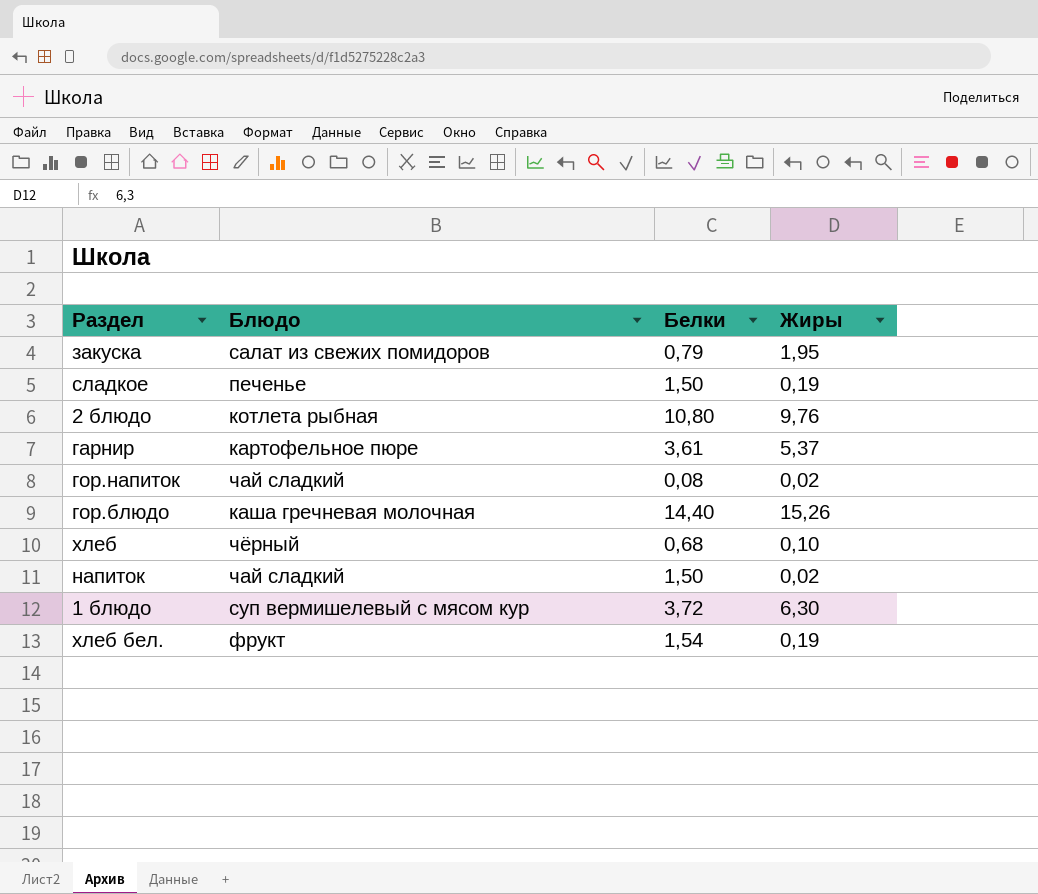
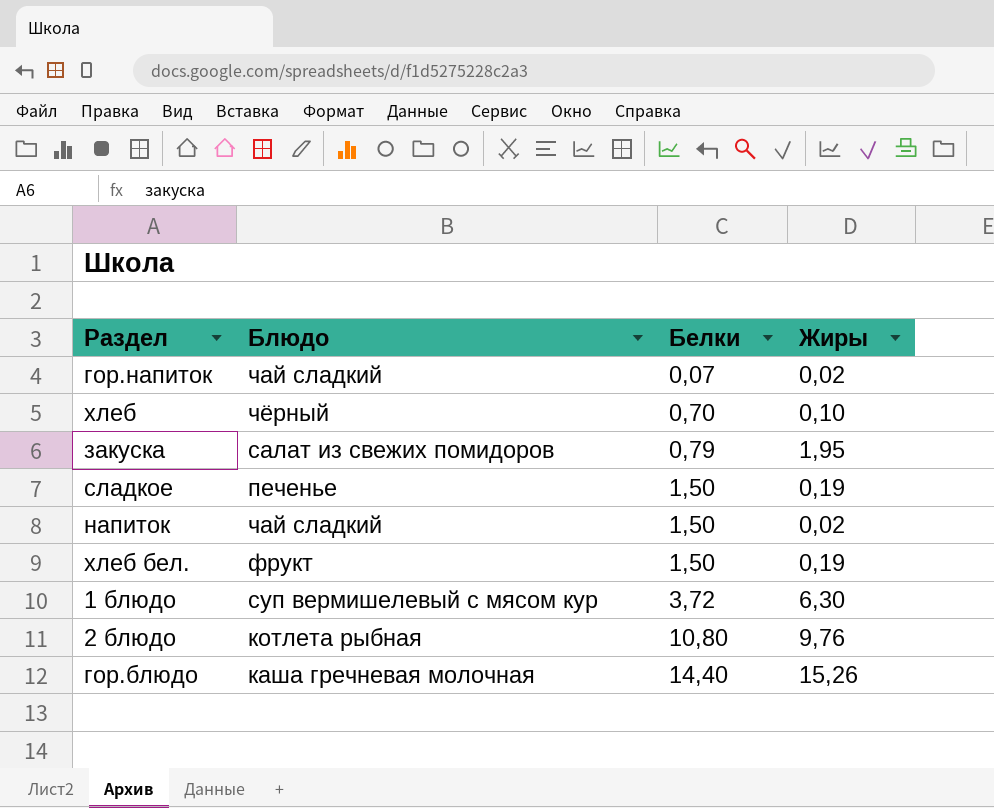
row order: none -> Белки ascending
row гарнир: картофельное пюре | 3,61 | 5,37 -> none
гор.напиток | Белки: 0,08 -> 0,07
хлеб | Белки: 0,68 -> 0,70
хлеб бел. | Белки: 1,54 -> 1,50

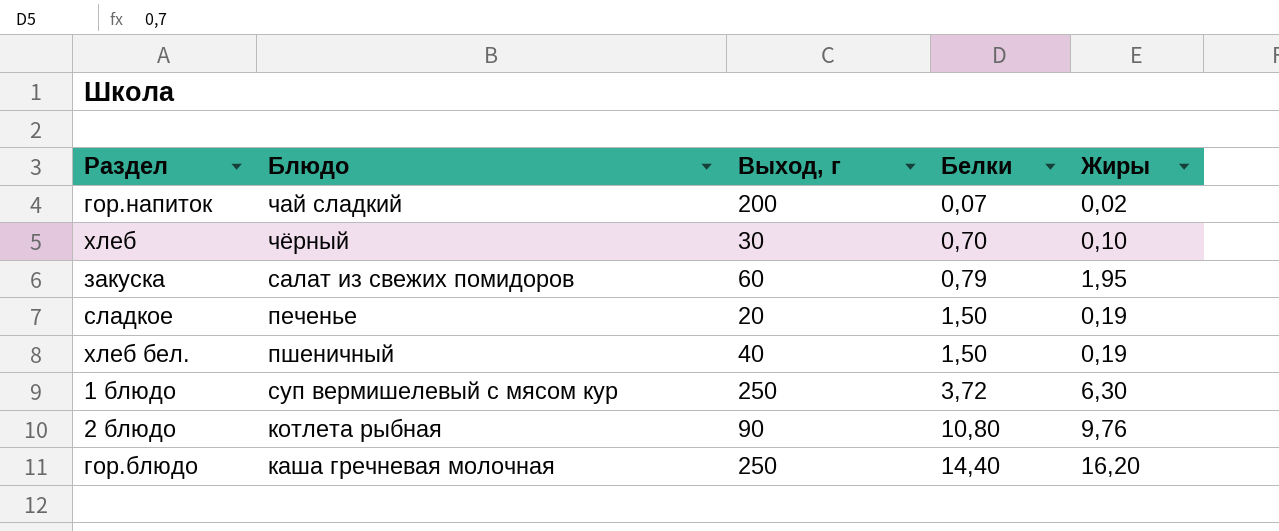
column Выход, г | position: none -> 3
row напиток: чай сладкий | 1,50 | 0,02 -> none
хлеб бел. | Блюдо: фрукт -> пшеничный
гор.блюдо | Жиры: 15,26 -> 16,20

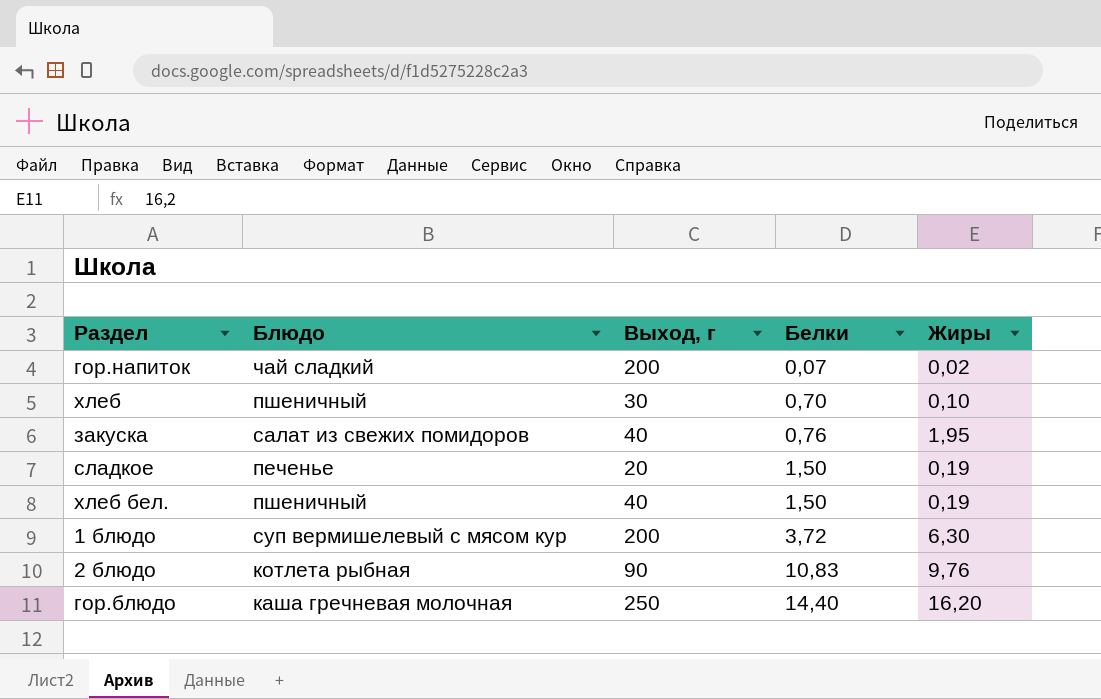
хлеб | Блюдо: чёрный -> пшеничный
закуска | Выход, г: 60 -> 40
закуска | Белки: 0,79 -> 0,76
1 блюдо | Выход, г: 250 -> 200
2 блюдо | Белки: 10,80 -> 10,83

